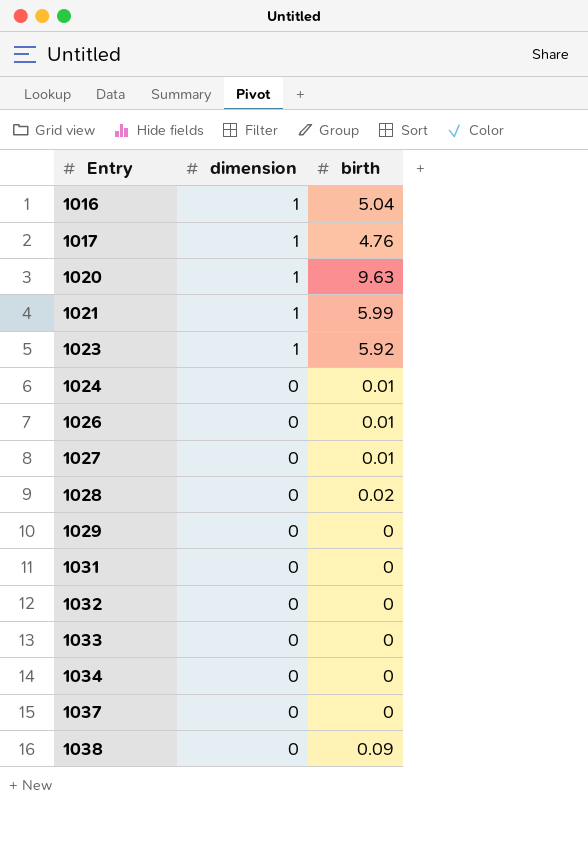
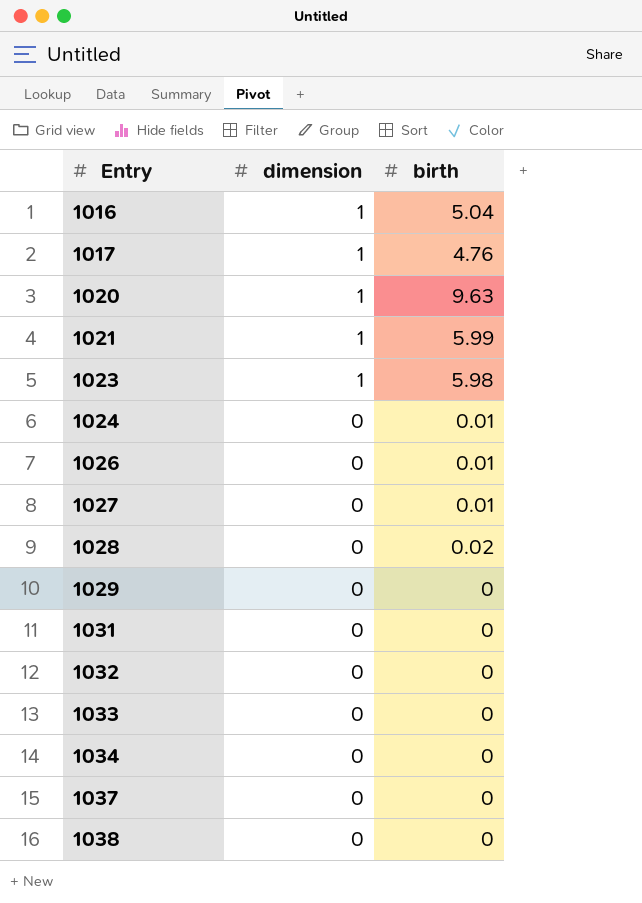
1023 | birth: 5.92 -> 5.98
1038 | birth: 0.09 -> 0

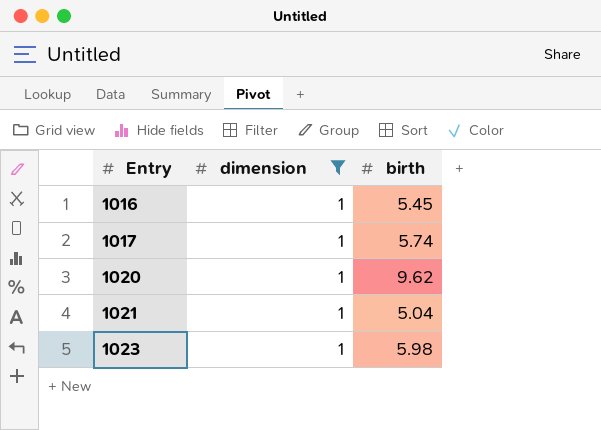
filter: none -> dimension = 1
1016 | birth: 5.04 -> 5.45
1017 | birth: 4.76 -> 5.74
1020 | birth: 9.63 -> 9.62
1021 | birth: 5.99 -> 5.04

